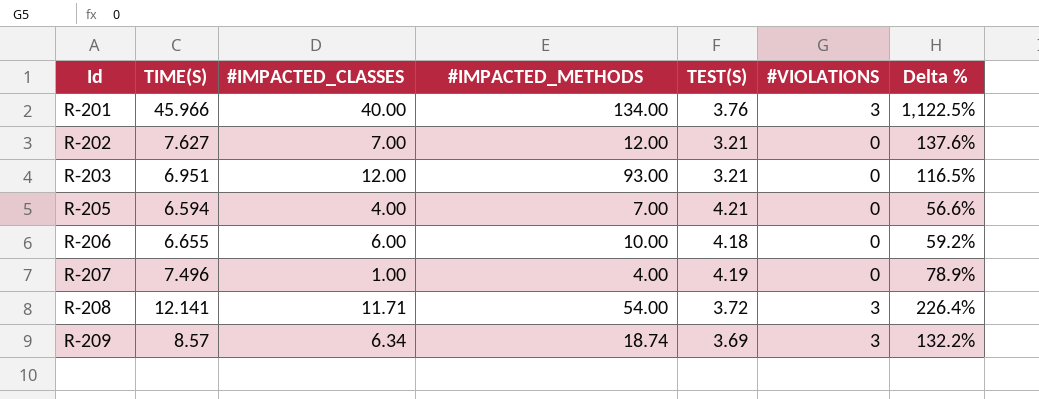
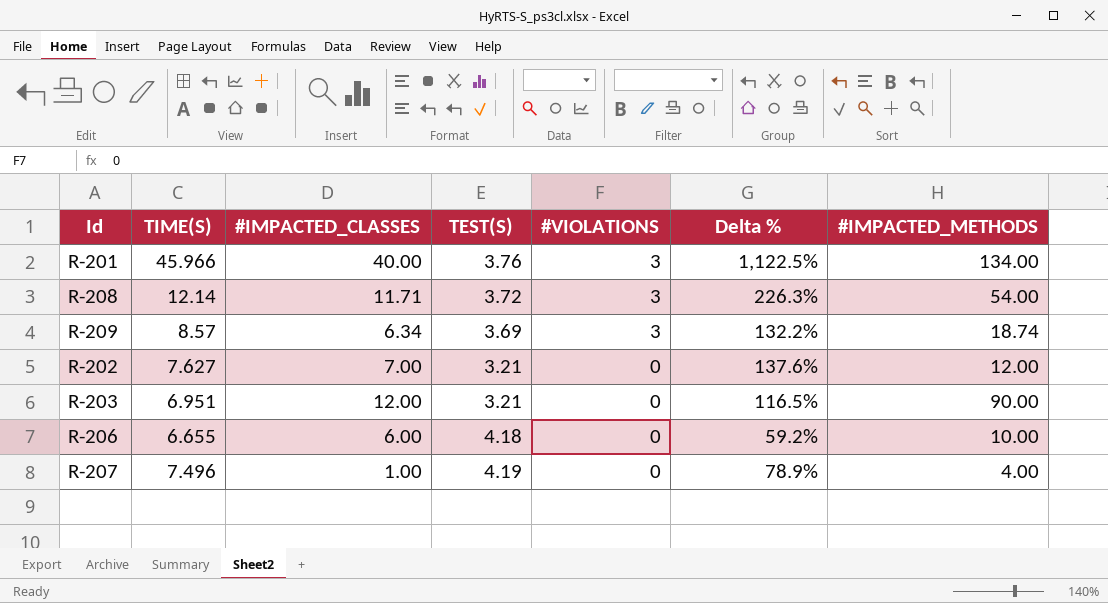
row order: Id ascending -> #VIOLATIONS descending
column #IMPACTED_METHODS | position: 4 -> 7
row R-205: 6.594 | 4.00 | 7.00 | 4.21 | 0 | 56.6% -> none
R-208 | TIME(S): 12.141 -> 12.14
R-208 | Delta %: 226.4% -> 226.3%
R-203 | #IMPACTED_METHODS: 93.00 -> 90.00

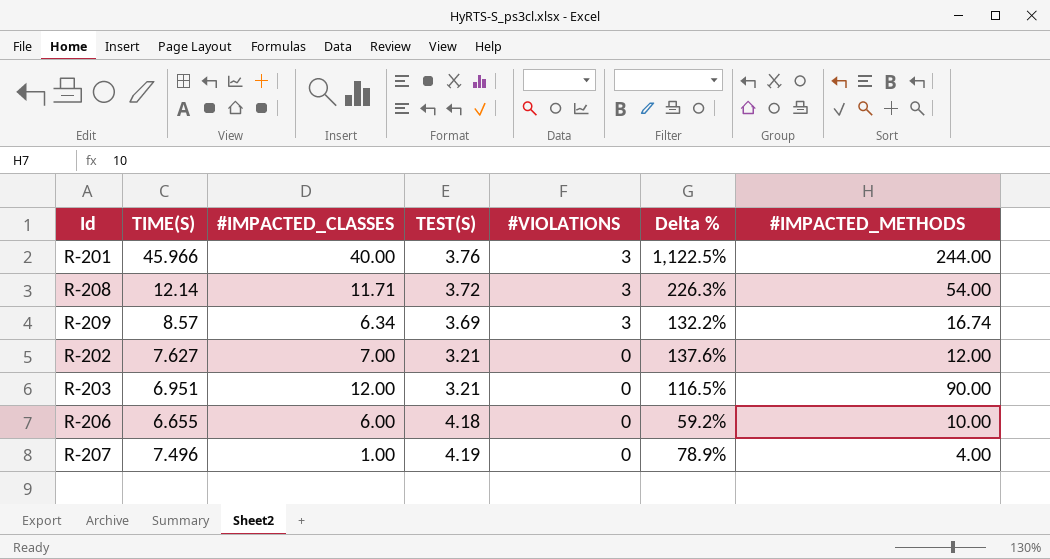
R-201 | #IMPACTED_METHODS: 134.00 -> 244.00
R-209 | #IMPACTED_METHODS: 18.74 -> 16.74

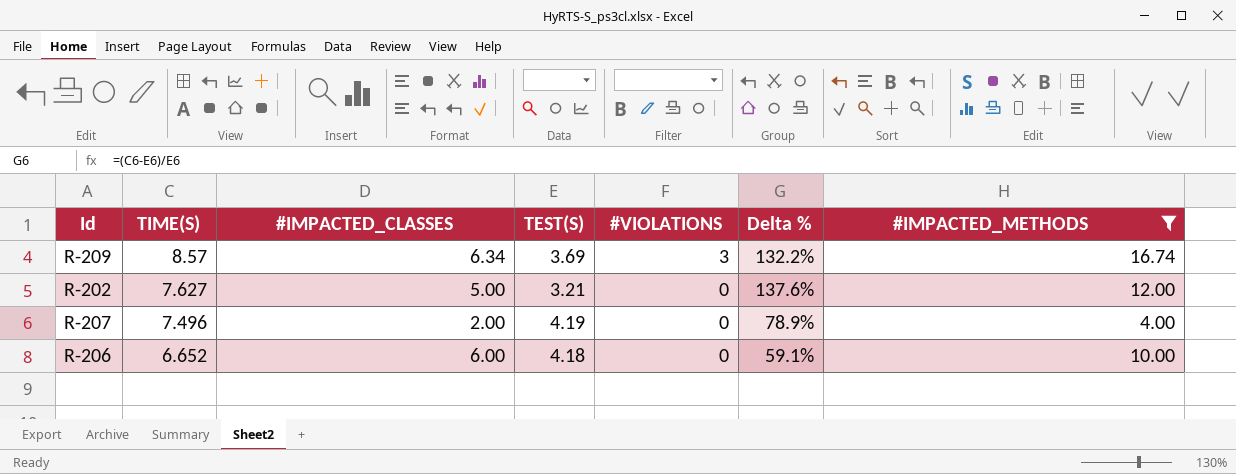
filter: none -> #IMPACTED_METHODS <= 16.74
row order: #VIOLATIONS descending -> TIME(S) descending
R-202 | #IMPACTED_CLASSES: 7.00 -> 5.00
R-207 | #IMPACTED_CLASSES: 1.00 -> 2.00
R-206 | TIME(S): 6.655 -> 6.652
R-206 | Delta %: 59.2% -> 59.1%

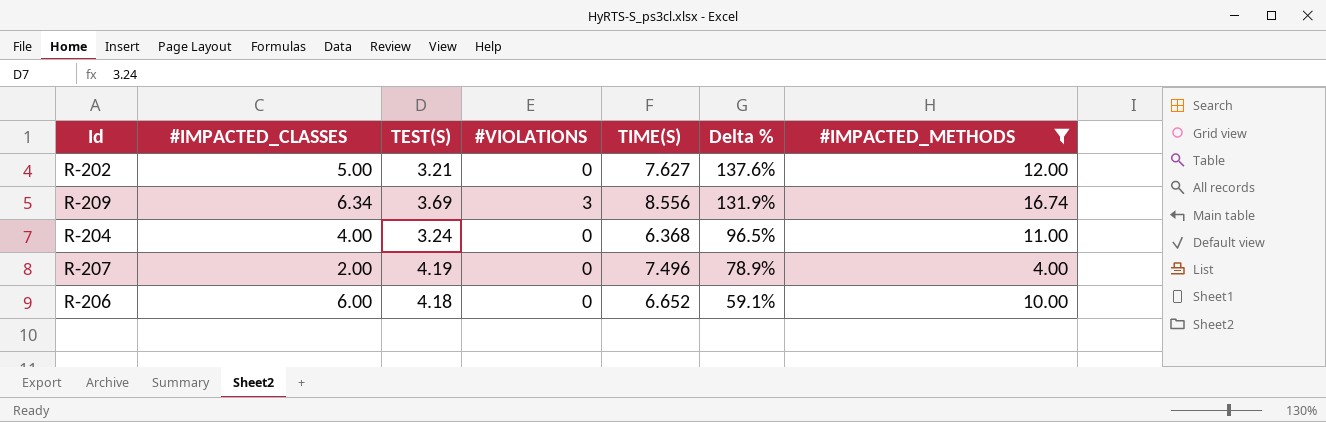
row order: TIME(S) descending -> Delta % descending
column TIME(S) | position: 2 -> 5
R-209 | TIME(S): 8.57 -> 8.556
R-209 | Delta %: 132.2% -> 131.9%
row R-204: none -> 4.00 | 3.24 | 0 | 6.368 | 96.5% | 11.00

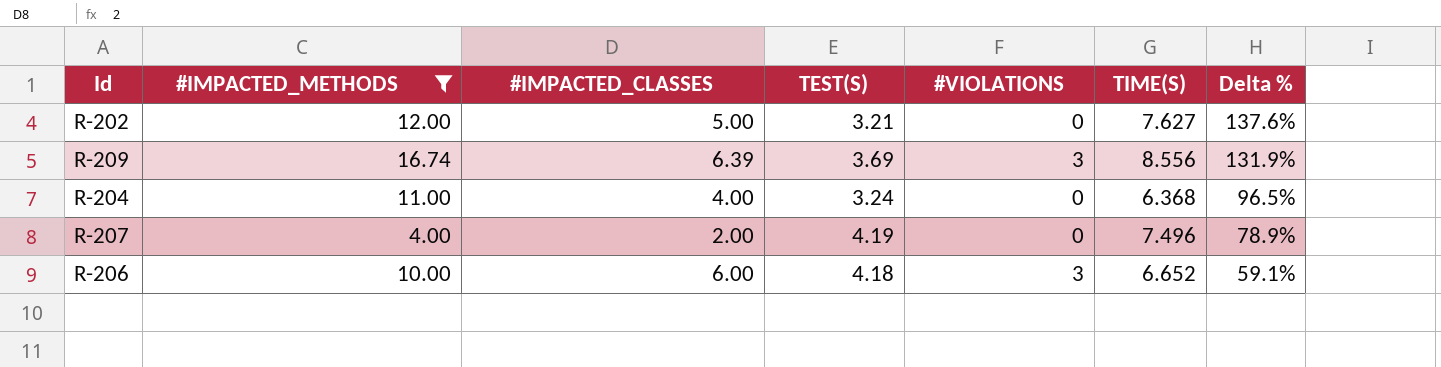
column #IMPACTED_METHODS | position: 7 -> 2
R-209 | #IMPACTED_CLASSES: 6.34 -> 6.39
R-206 | #VIOLATIONS: 0 -> 3

